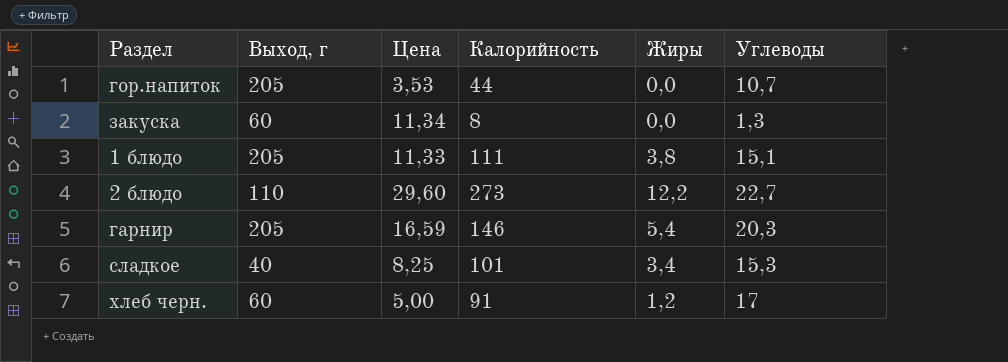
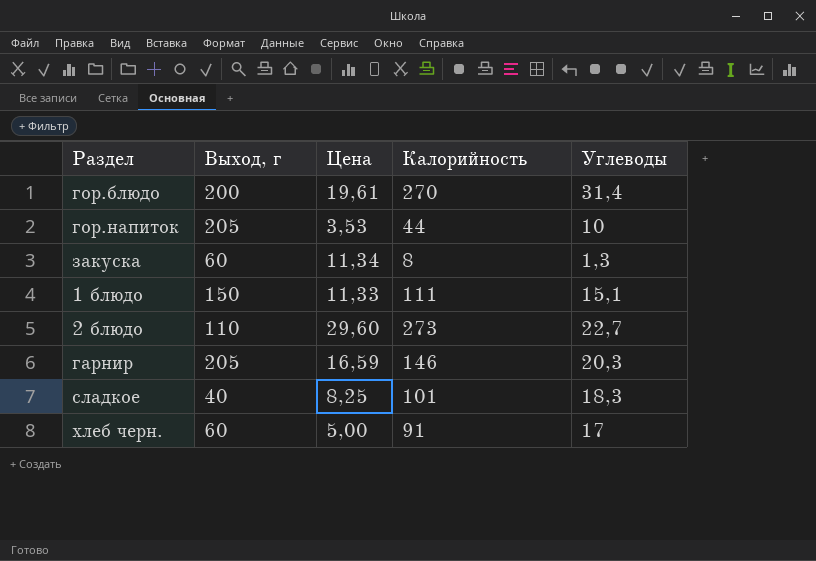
column Жиры | position: 5 -> none
row гор.блюдо: none -> 200 | 19,61 | 270 | 31,4
гор.напиток | Углеводы: 10,7 -> 10
1 блюдо | Выход, г: 205 -> 150
сладкое | Углеводы: 15,3 -> 18,3

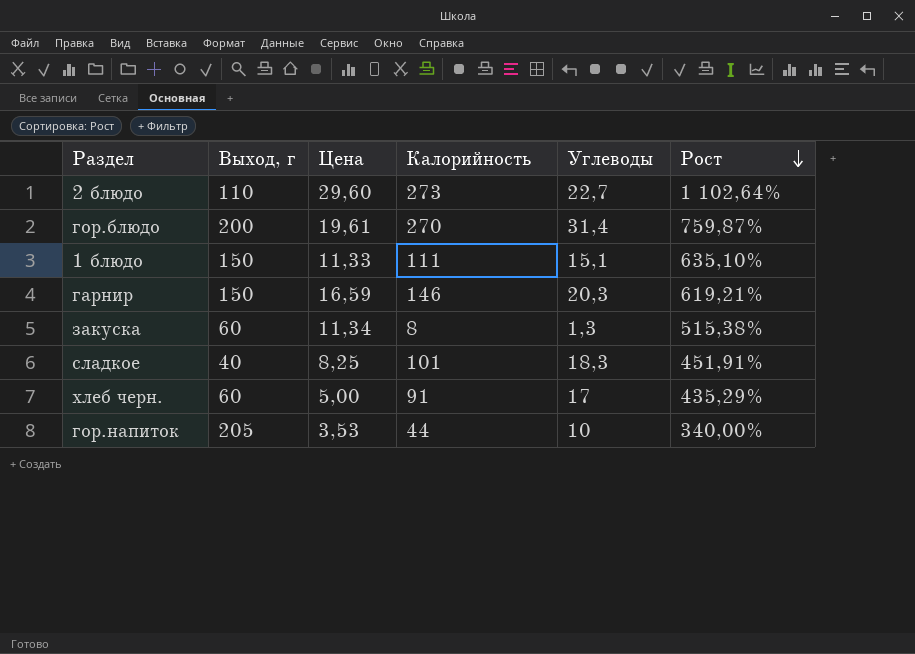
row order: none -> Рост descending
column Рост | formula: none -> ([Калорийность] - [Углеводы]) / [Углеводы]
гарнир | Выход, г: 205 -> 150

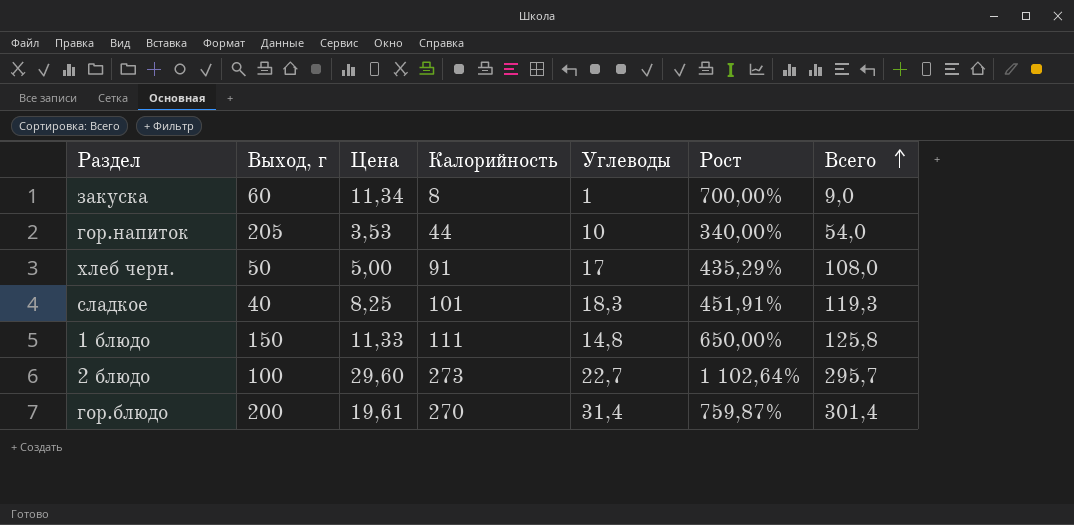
row order: Рост descending -> Всего ascending
column Всего | formula: none -> [Калорийность] + [Углеводы]
row гарнир: 150 | 16,59 | 146 | 20,3 | 619,21% -> none
закуска | Углеводы: 1,3 -> 1
закуска | Рост: 515,38% -> 700,00%
хлеб черн. | Выход, г: 60 -> 50
1 блюдо | Углеводы: 15,1 -> 14,8
1 блюдо | Рост: 635,10% -> 650,00%
2 блюдо | Выход, г: 110 -> 100

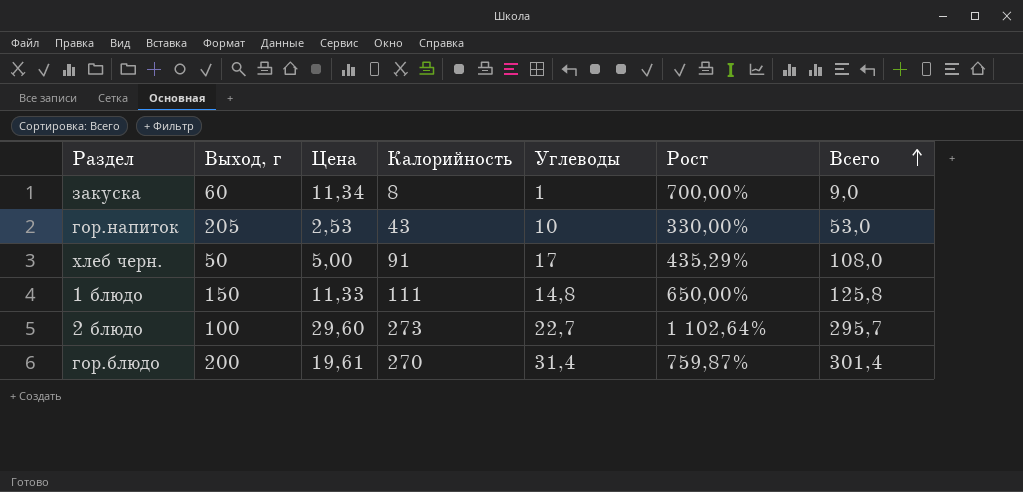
row сладкое: 40 | 8,25 | 101 | 18,3 | 451,91% | 119,3 -> none
гор.напиток | Цена: 3,53 -> 2,53
гор.напиток | Калорийность: 44 -> 43
гор.напиток | Рост: 340,00% -> 330,00%
гор.напиток | Всего: 54,0 -> 53,0

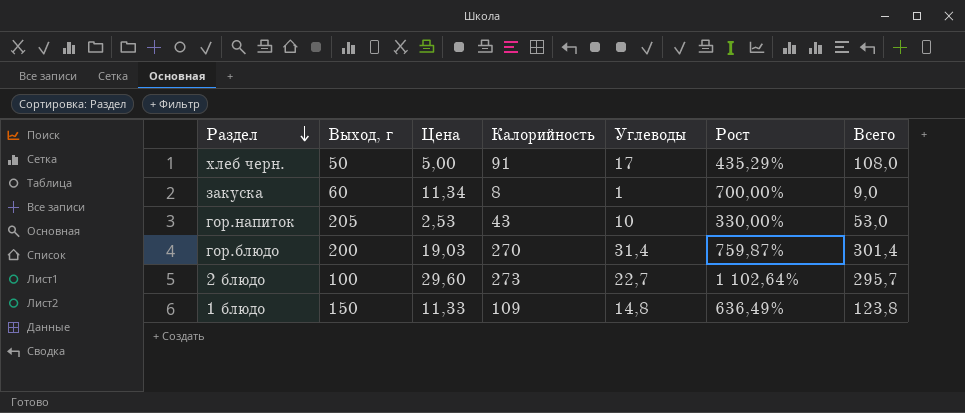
row order: Всего ascending -> Раздел descending
гор.блюдо | Цена: 19,61 -> 19,03
1 блюдо | Калорийность: 111 -> 109
1 блюдо | Рост: 650,00% -> 636,49%
1 блюдо | Всего: 125,8 -> 123,8

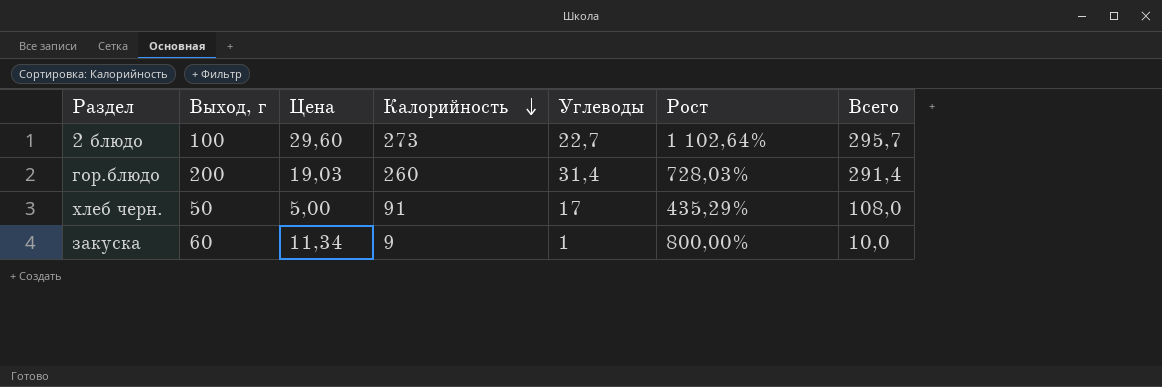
row order: Раздел descending -> Калорийность descending
row гор.напиток: 205 | 2,53 | 43 | 10 | 330,00% | 53,0 -> none
row 1 блюдо: 150 | 11,33 | 109 | 14,8 | 636,49% | 123,8 -> none
гор.блюдо | Калорийность: 270 -> 260
гор.блюдо | Рост: 759,87% -> 728,03%
гор.блюдо | Всего: 301,4 -> 291,4
закуска | Калорийность: 8 -> 9
закуска | Рост: 700,00% -> 800,00%
закуска | Всего: 9,0 -> 10,0

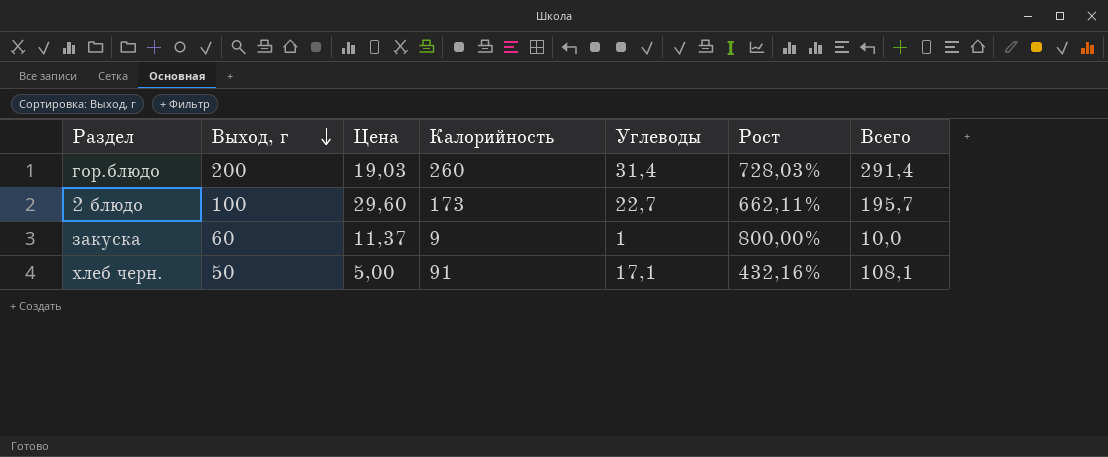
row order: Калорийность descending -> Выход, г descending
2 блюдо | Калорийность: 273 -> 173
2 блюдо | Рост: 1 102,64% -> 662,11%
2 блюдо | Всего: 295,7 -> 195,7
закуска | Цена: 11,34 -> 11,37
хлеб черн. | Углеводы: 17 -> 17,1
хлеб черн. | Рост: 435,29% -> 432,16%
хлеб черн. | Всего: 108,0 -> 108,1

